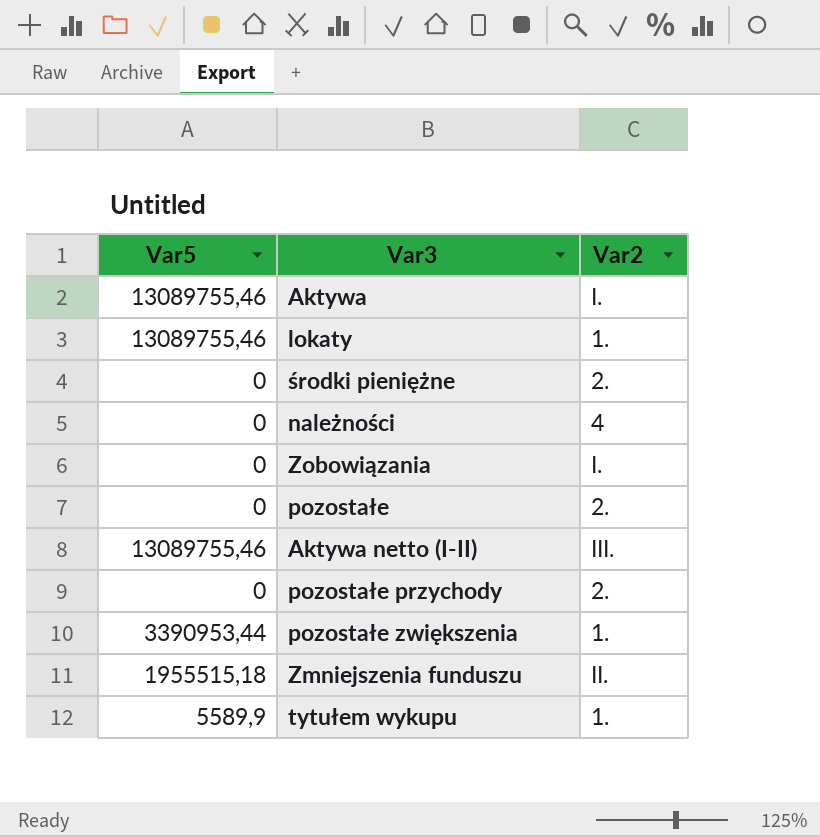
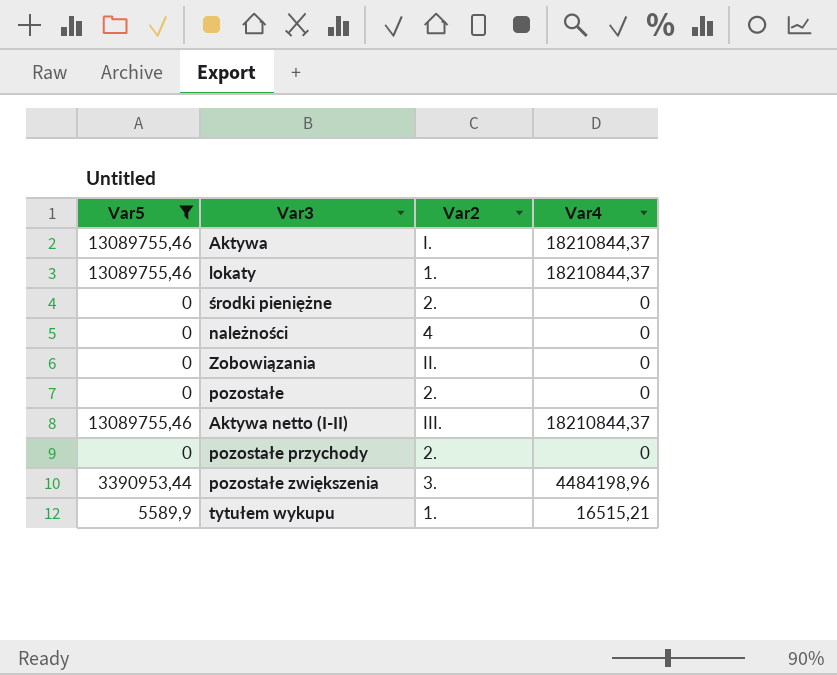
filter: none -> Var5 != 1955515,18
column Var4 | position: none -> 4
Zobowiązania | Var2: I. -> II.
pozostałe zwiększenia | Var2: 1. -> 3.

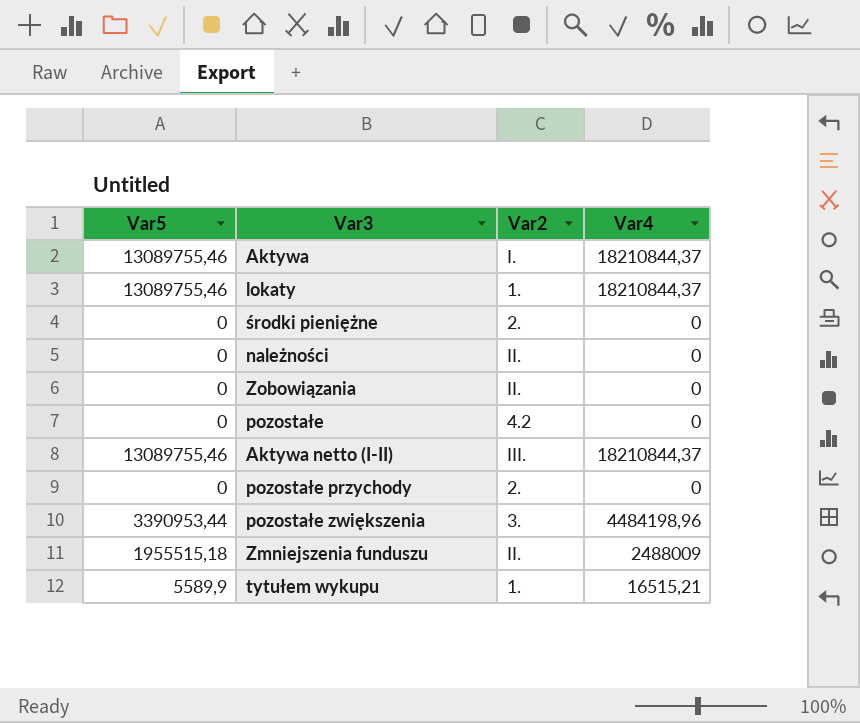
filter: Var5 != 1955515,18 -> none
należności | Var2: 4 -> II.
pozostałe | Var2: 2. -> 4.2

